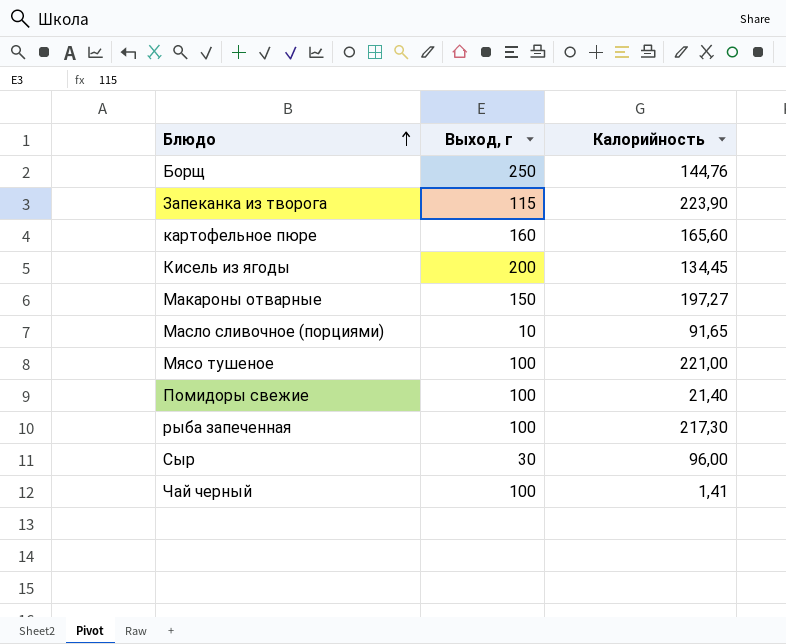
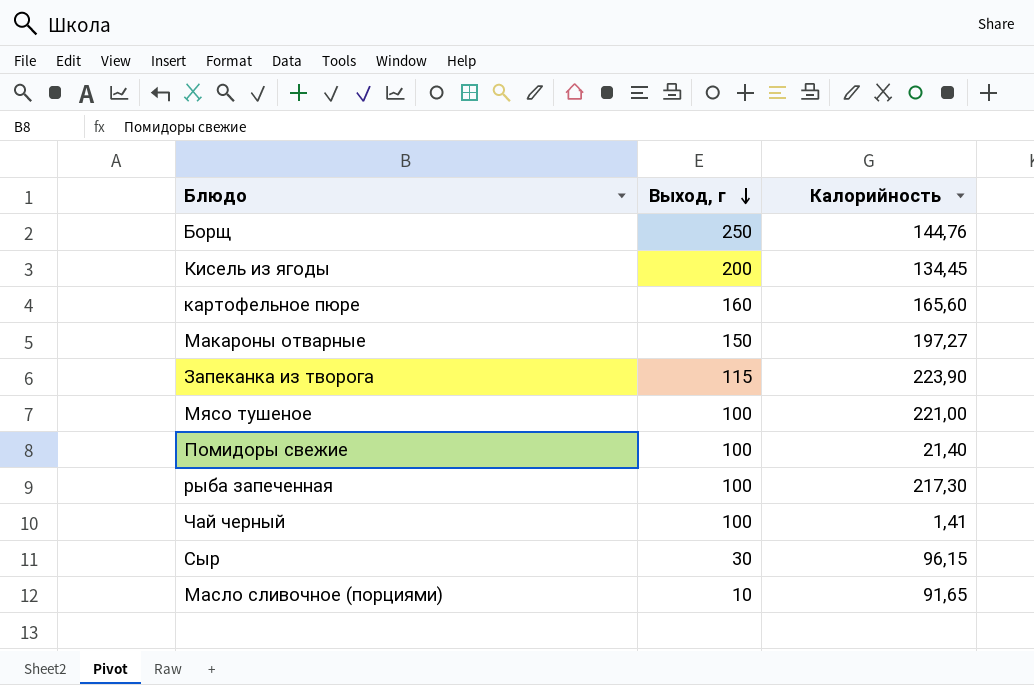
row order: Блюдо ascending -> Выход, г descending
Сыр | Калорийность: 96,00 -> 96,15

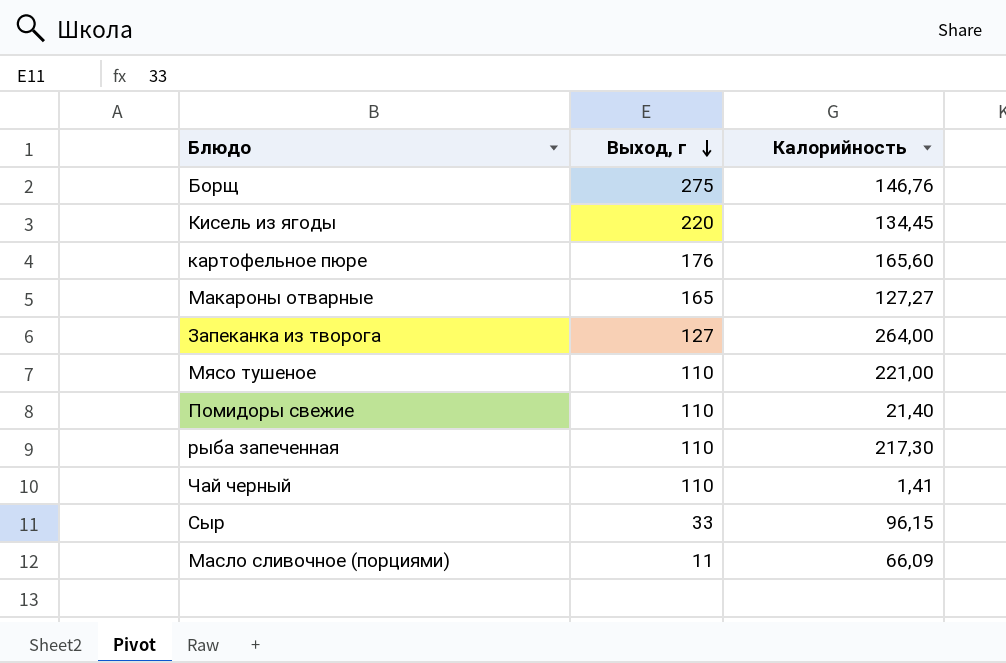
Борщ | Выход, г: 250 -> 275
Борщ | Калорийность: 144,76 -> 146,76
Кисель из ягоды | Выход, г: 200 -> 220
картофельное пюре | Выход, г: 160 -> 176
Макароны отварные | Выход, г: 150 -> 165
Макароны отварные | Калорийность: 197,27 -> 127,27
Запеканка из творога | Выход, г: 115 -> 127
Запеканка из творога | Калорийность: 223,90 -> 264,00
Мясо тушеное | Выход, г: 100 -> 110
Помидоры свежие | Выход, г: 100 -> 110
рыба запеченная | Выход, г: 100 -> 110
Чай черный | Выход, г: 100 -> 110
Сыр | Выход, г: 30 -> 33
Масло сливочное (порциями) | Выход, г: 10 -> 11
Масло сливочное (порциями) | Калорийность: 91,65 -> 66,09

